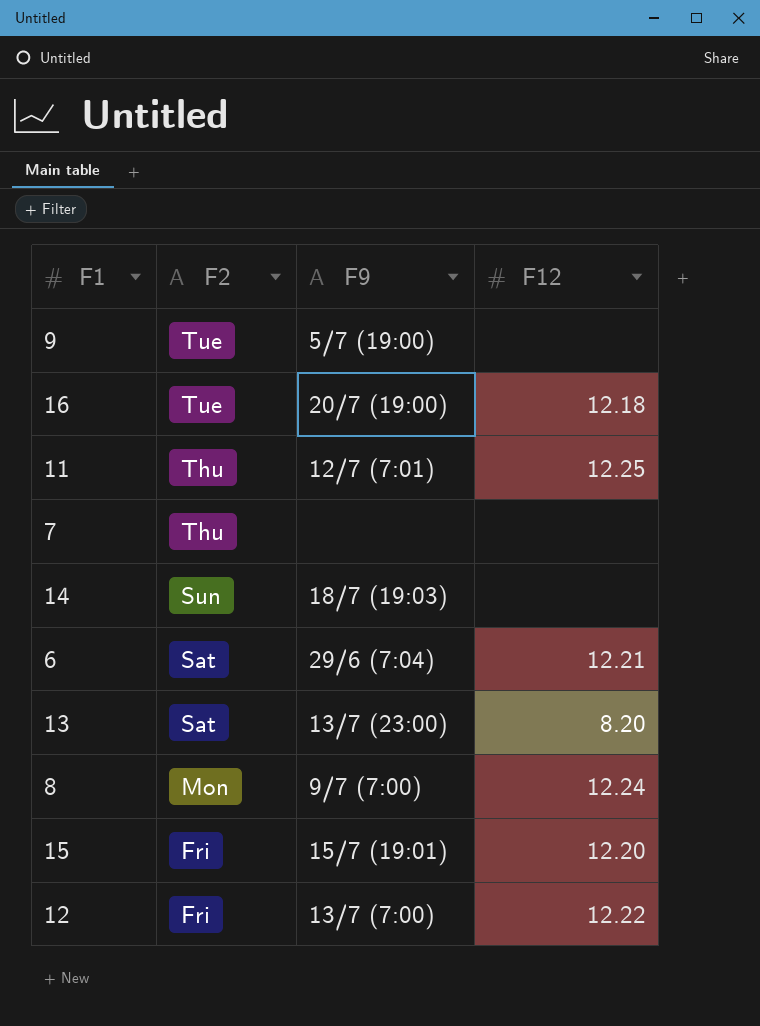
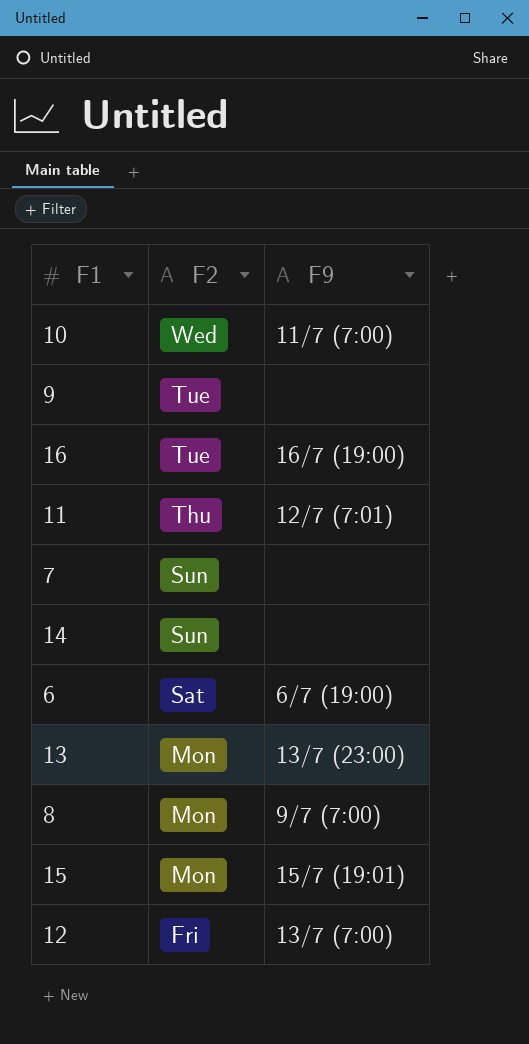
column F12 | position: 4 -> none
row 10: none -> Wed | 11/7 (7:00)
9 | F9: 5/7 (19:00) -> none
16 | F9: 20/7 (19:00) -> 16/7 (19:00)
7 | F2: Thu -> Sun
14 | F9: 18/7 (19:03) -> none
6 | F9: 29/6 (7:04) -> 6/7 (19:00)
13 | F2: Sat -> Mon
15 | F2: Fri -> Mon

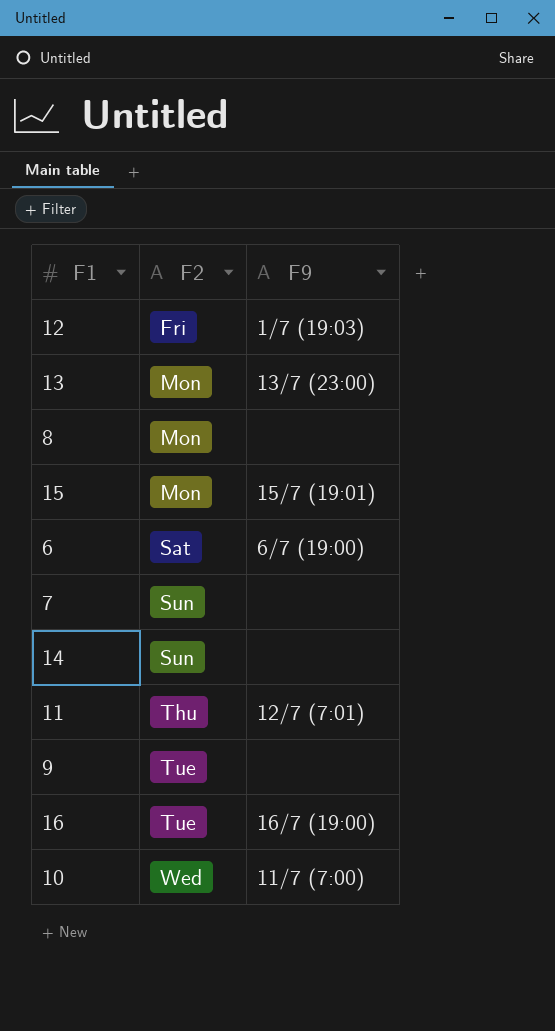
row order: F2 descending -> F2 ascending
12 | F9: 13/7 (7:00) -> 1/7 (19:03)
8 | F9: 9/7 (7:00) -> none

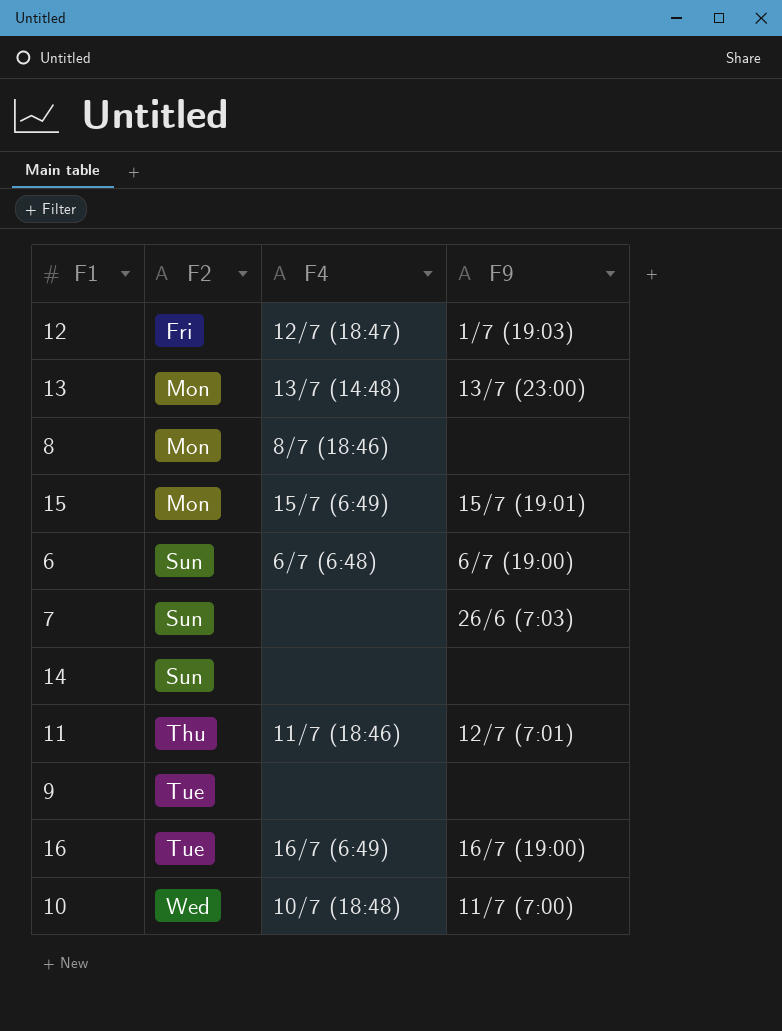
column F4 | position: none -> 3
6 | F2: Sat -> Sun
7 | F9: none -> 26/6 (7:03)

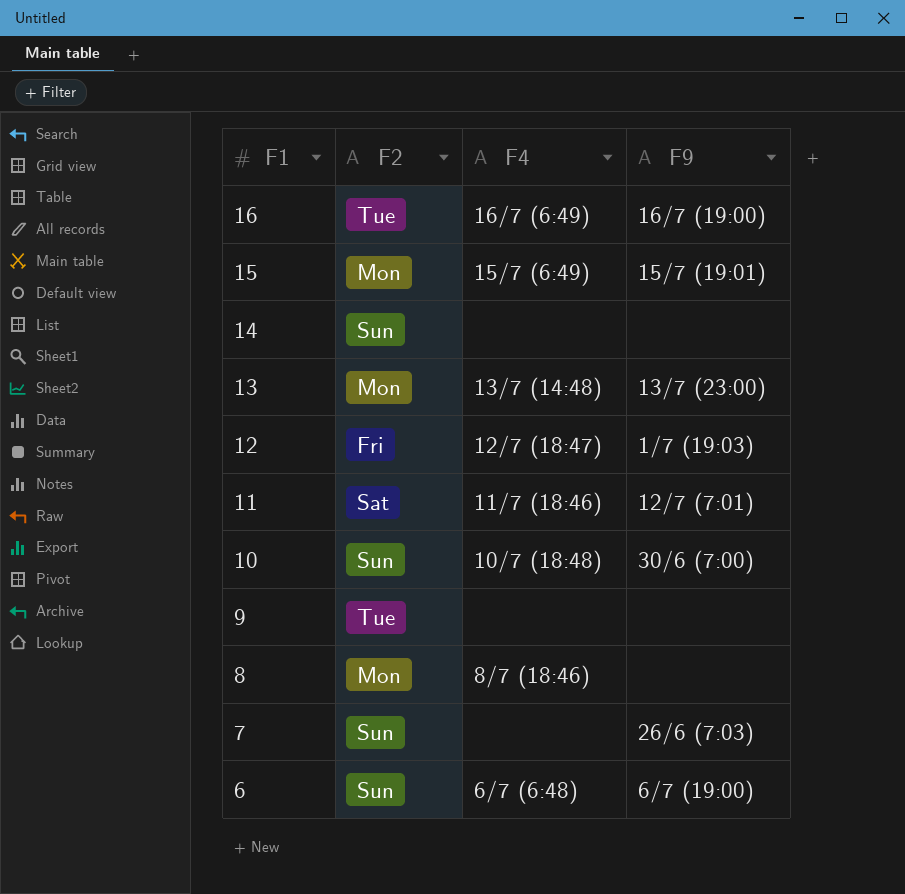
row order: F2 ascending -> F1 descending
11 | F2: Thu -> Sat
10 | F2: Wed -> Sun
10 | F9: 11/7 (7:00) -> 30/6 (7:00)

